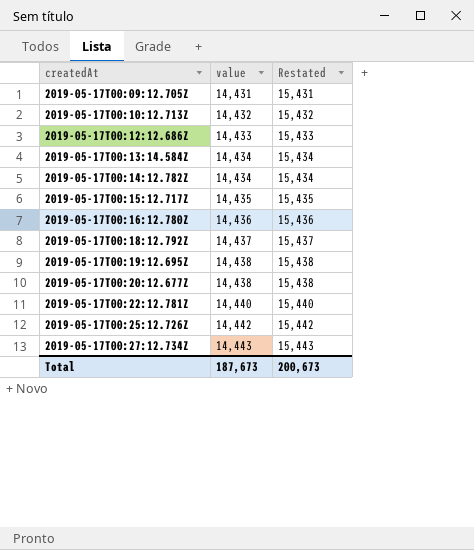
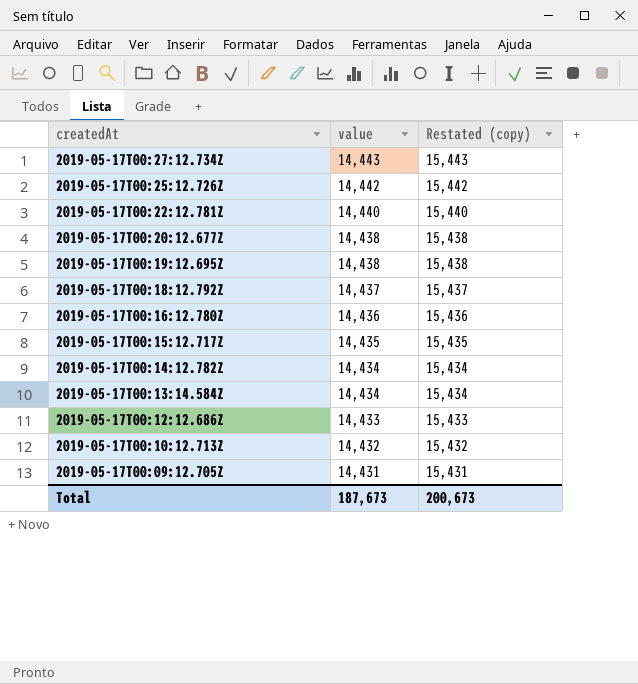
row order: createdAt ascending -> createdAt descending
column name: Restated -> Restated (copy)

